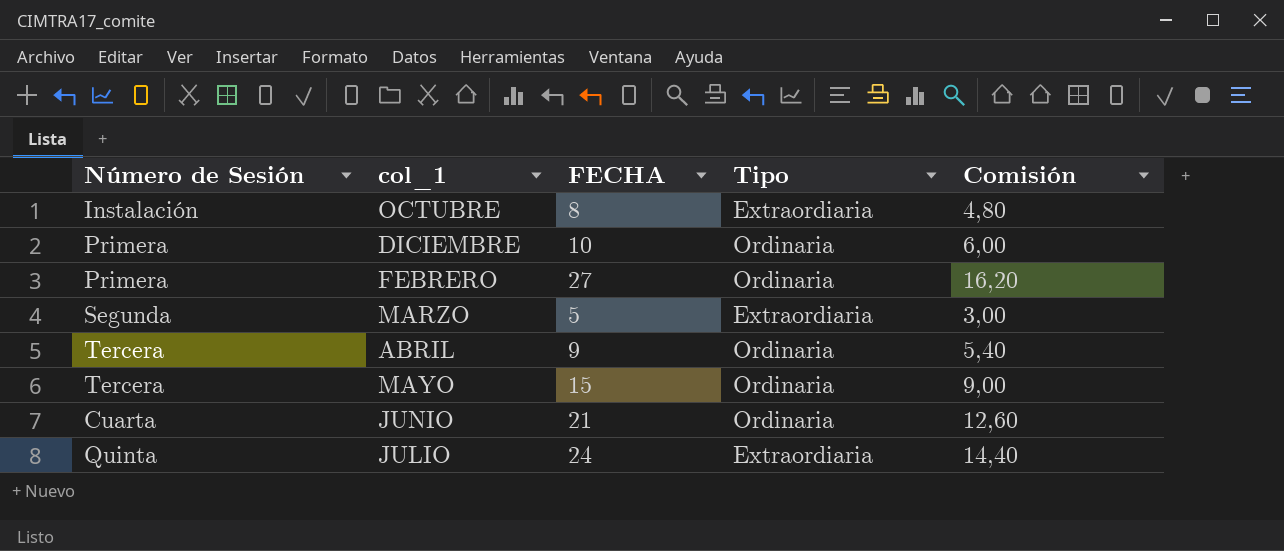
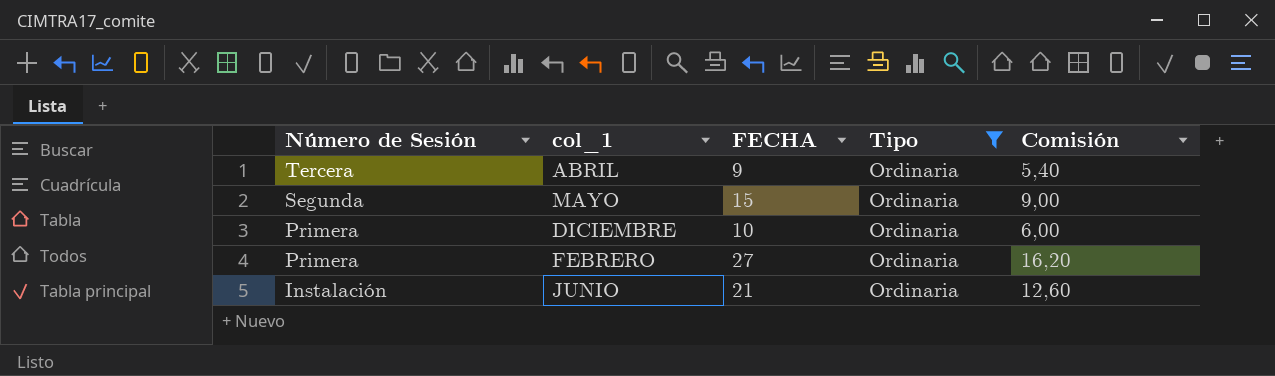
filter: none -> Tipo = Ordinaria
row order: none -> Número de Sesión descending
MAYO | Número de Sesión: Tercera -> Segunda
JUNIO | Número de Sesión: Cuarta -> Instalación

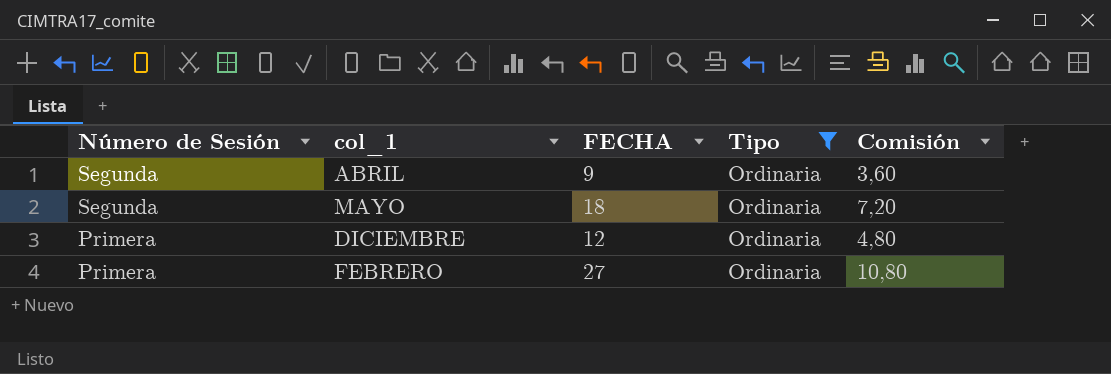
column Comisión | formula: [FECHA] * 0,6 -> [FECHA] * 0,4
row JUNIO: Instalación | 21 | Ordinaria | 12,60 -> none
ABRIL | Número de Sesión: Tercera -> Segunda
MAYO | FECHA: 15 -> 18
DICIEMBRE | FECHA: 10 -> 12

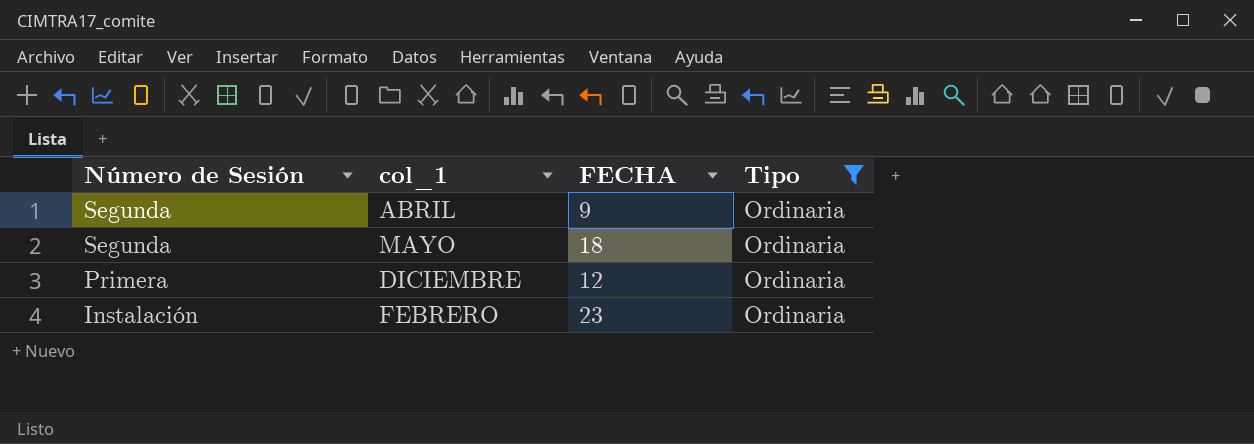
column Comisión | formula: [FECHA] * 0,4 -> none
FEBRERO | Número de Sesión: Primera -> Instalación
FEBRERO | FECHA: 27 -> 23

